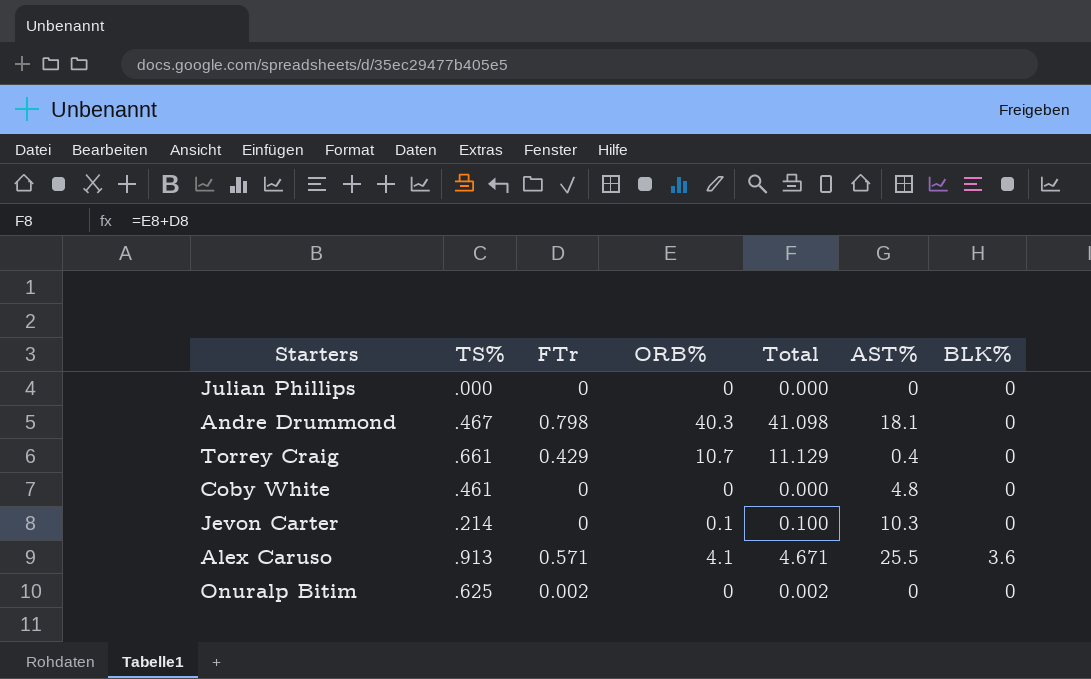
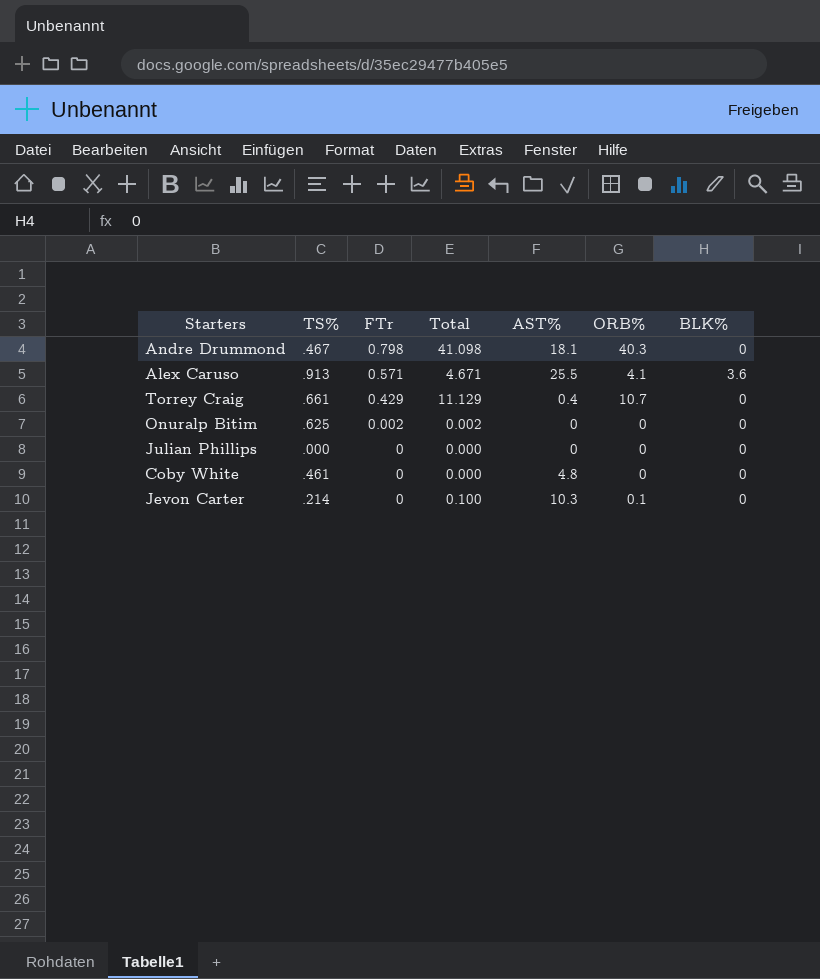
row order: none -> FTr descending
column ORB% | position: 4 -> 6

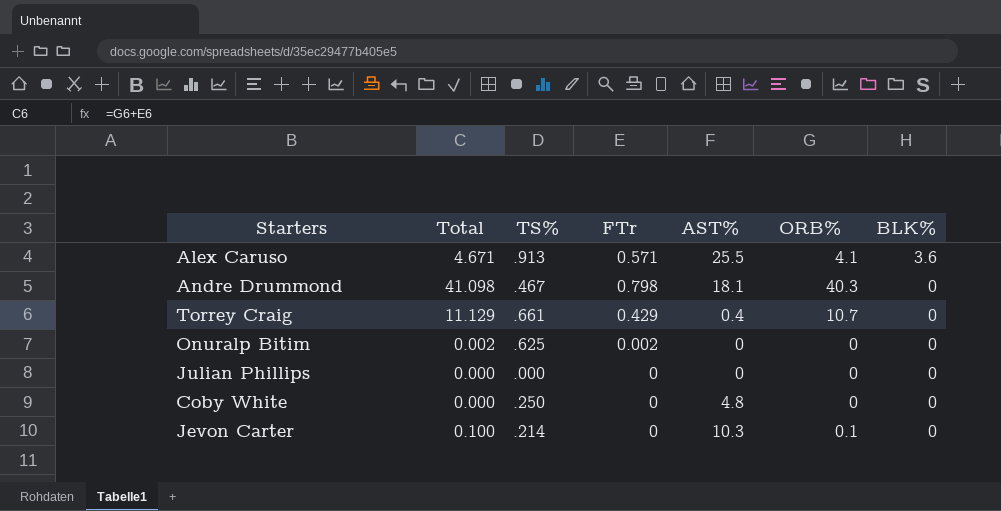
row order: FTr descending -> BLK% descending
column Total | position: 4 -> 2
Coby White | TS%: .461 -> .250

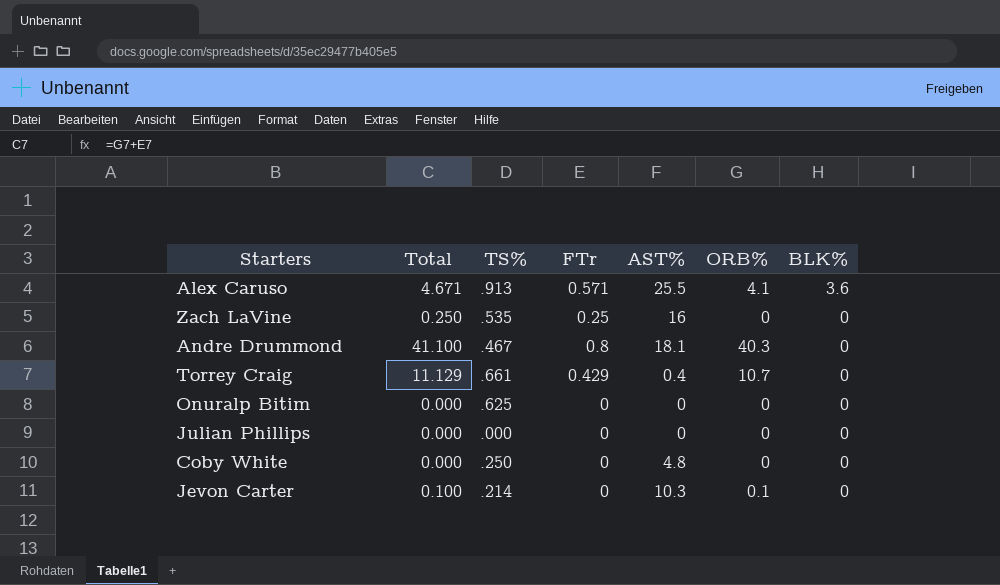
row Zach LaVine: none -> 0.250 | .535 | 0.25 | 16 | 0 | 0
Andre Drummond | Total: 41.098 -> 41.100
Andre Drummond | FTr: 0.798 -> 0.8
Onuralp Bitim | Total: 0.002 -> 0.000
Onuralp Bitim | FTr: 0.002 -> 0

